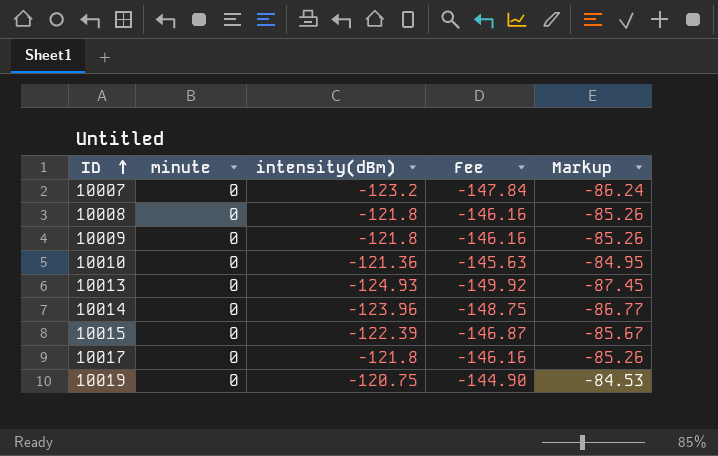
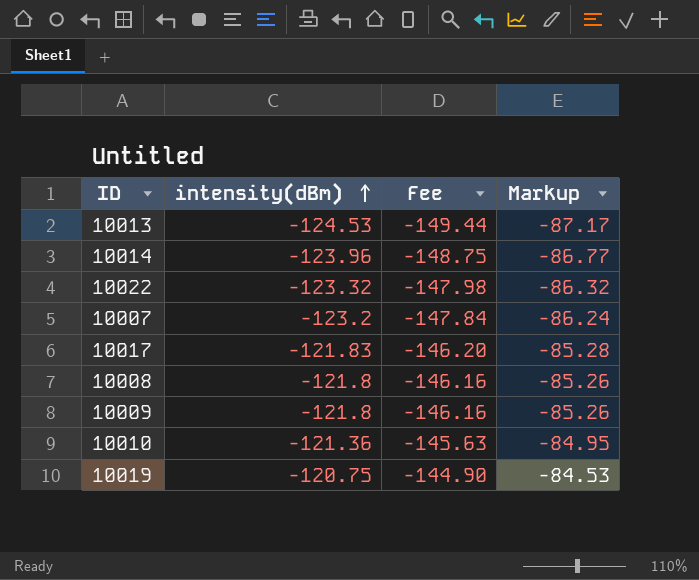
row order: ID ascending -> intensity(dBm) ascending
column minute | position: 2 -> none
row 10015: 0 | -122.39 | -146.87 | -85.67 -> none
10013 | intensity(dBm): -124.93 -> -124.53
10013 | Fee: -149.92 -> -149.44
10013 | Markup: -87.45 -> -87.17
row 10022: none -> -123.32 | -147.98 | -86.32
10017 | intensity(dBm): -121.8 -> -121.83
10017 | Fee: -146.16 -> -146.20
10017 | Markup: -85.26 -> -85.28

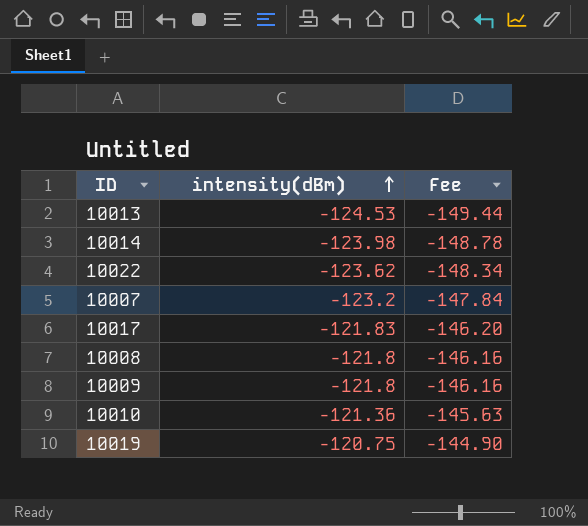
column Markup | formula: [intensity(dBm)] * 0.7 -> none
10014 | intensity(dBm): -123.96 -> -123.98
10014 | Fee: -148.75 -> -148.78
10022 | intensity(dBm): -123.32 -> -123.62
10022 | Fee: -147.98 -> -148.34

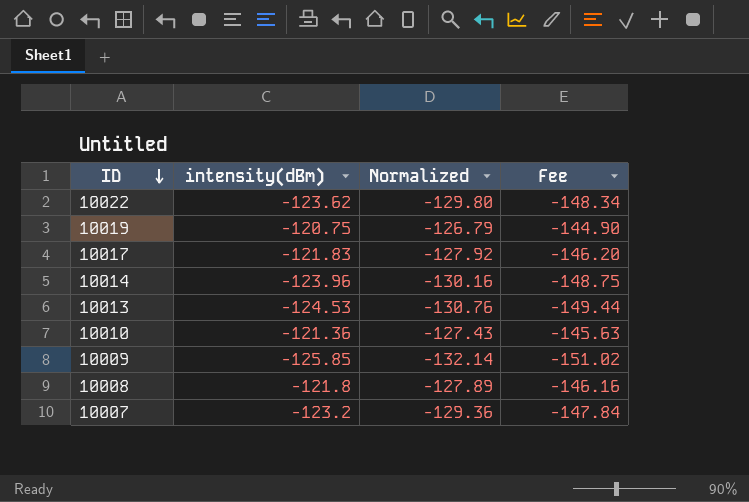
row order: intensity(dBm) ascending -> ID descending
column Normalized | formula: none -> [intensity(dBm)] * 1.05
10014 | intensity(dBm): -123.98 -> -123.96
10014 | Fee: -148.78 -> -148.75
10009 | intensity(dBm): -121.8 -> -125.85
10009 | Fee: -146.16 -> -151.02

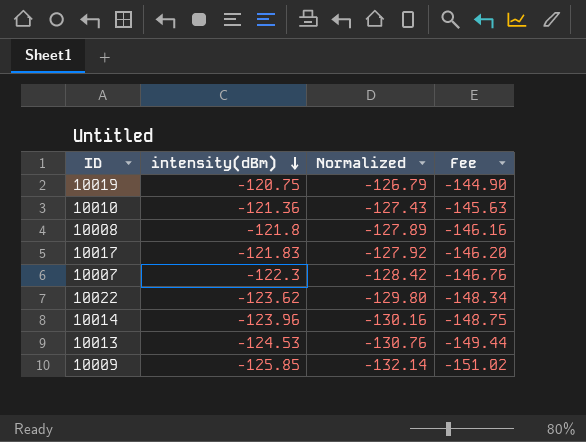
row order: ID descending -> intensity(dBm) descending
10007 | intensity(dBm): -123.2 -> -122.3
10007 | Normalized: -129.36 -> -128.42
10007 | Fee: -147.84 -> -146.76

